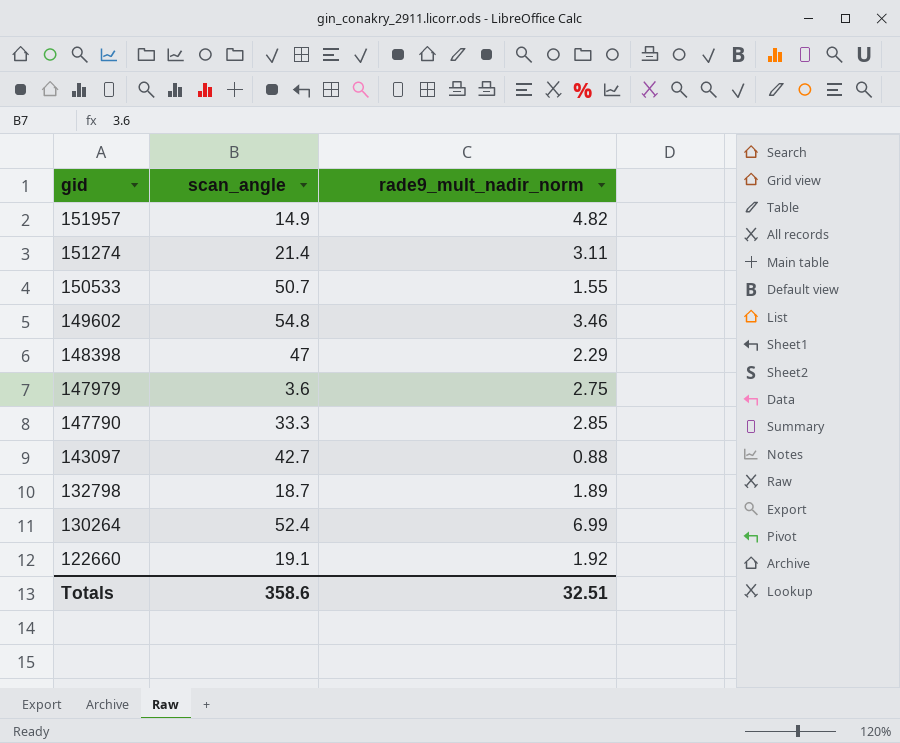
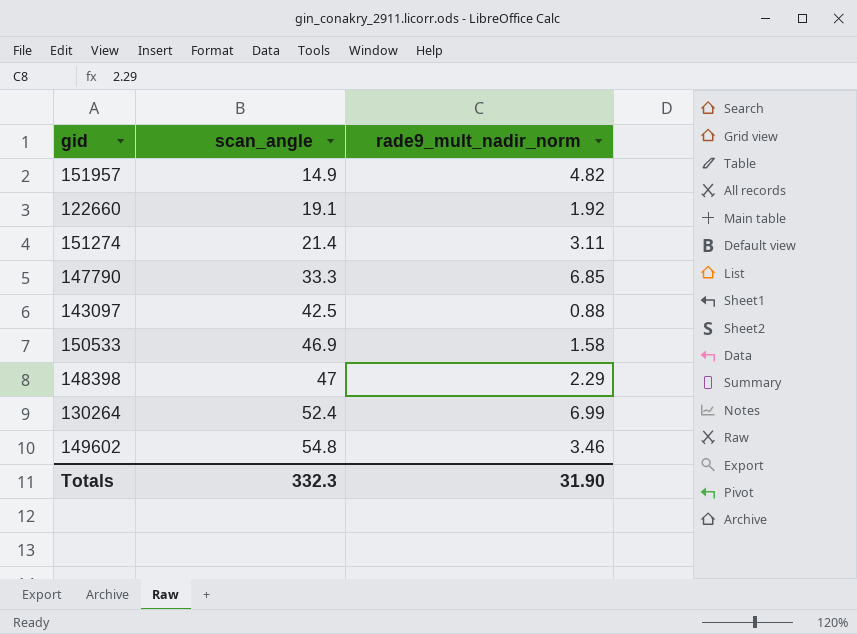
row order: gid descending -> scan_angle ascending
row 147979: 3.6 | 2.75 -> none
row 132798: 18.7 | 1.89 -> none
147790 | rade9_mult_nadir_norm: 2.85 -> 6.85
143097 | scan_angle: 42.7 -> 42.5
150533 | scan_angle: 50.7 -> 46.9
150533 | rade9_mult_nadir_norm: 1.55 -> 1.58
Totals | scan_angle: 358.6 -> 332.3
Totals | rade9_mult_nadir_norm: 32.51 -> 31.90

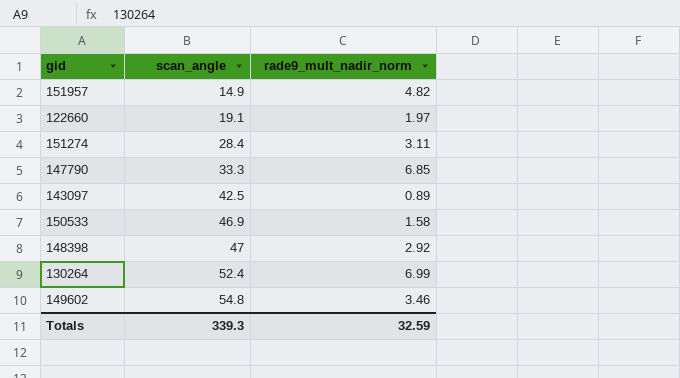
122660 | rade9_mult_nadir_norm: 1.92 -> 1.97
151274 | scan_angle: 21.4 -> 28.4
143097 | rade9_mult_nadir_norm: 0.88 -> 0.89
148398 | rade9_mult_nadir_norm: 2.29 -> 2.92
Totals | scan_angle: 332.3 -> 339.3
Totals | rade9_mult_nadir_norm: 31.90 -> 32.59

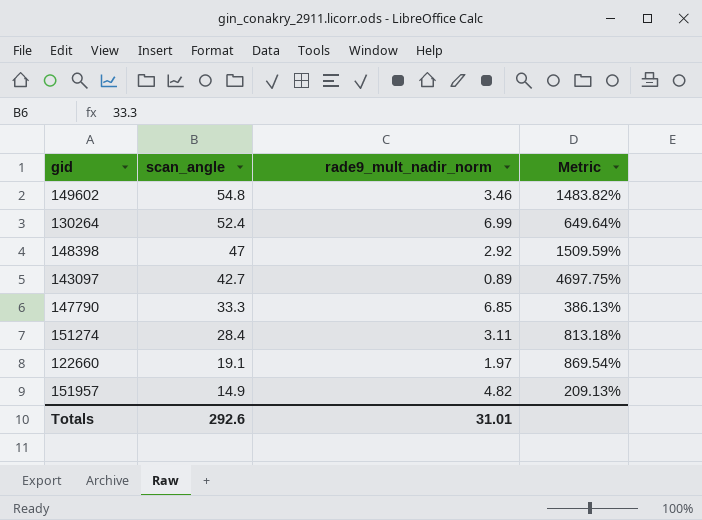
row order: scan_angle ascending -> scan_angle descending
column Metric | formula: none -> ([scan_angle] - [rade9_mult_nadir_norm]) / [rade9_mult_nadir_norm]
row 150533: 46.9 | 1.58 -> none
143097 | scan_angle: 42.5 -> 42.7
Totals | scan_angle: 339.3 -> 292.6
Totals | rade9_mult_nadir_norm: 32.59 -> 31.01

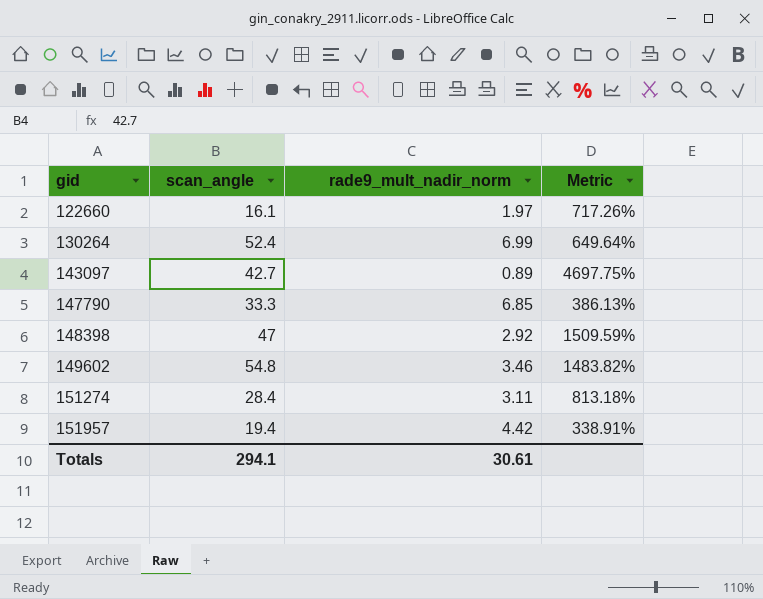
row order: scan_angle descending -> gid ascending
122660 | scan_angle: 19.1 -> 16.1
122660 | Metric: 869.54% -> 717.26%
151957 | scan_angle: 14.9 -> 19.4
151957 | rade9_mult_nadir_norm: 4.82 -> 4.42
151957 | Metric: 209.13% -> 338.91%
Totals | scan_angle: 292.6 -> 294.1
Totals | rade9_mult_nadir_norm: 31.01 -> 30.61

